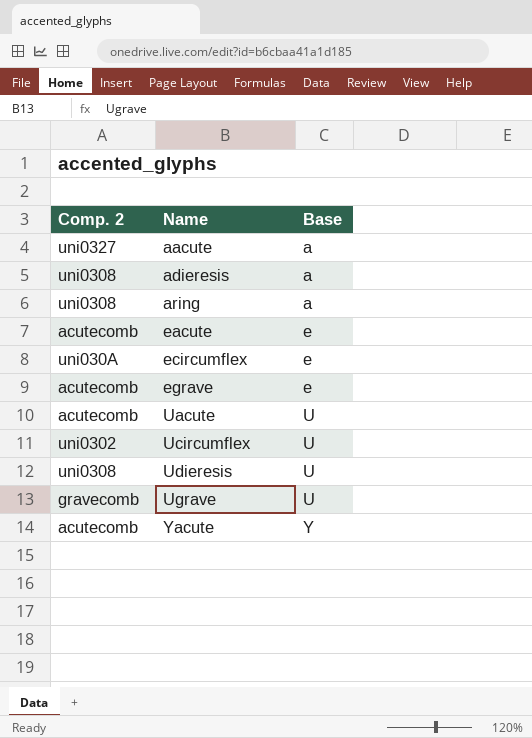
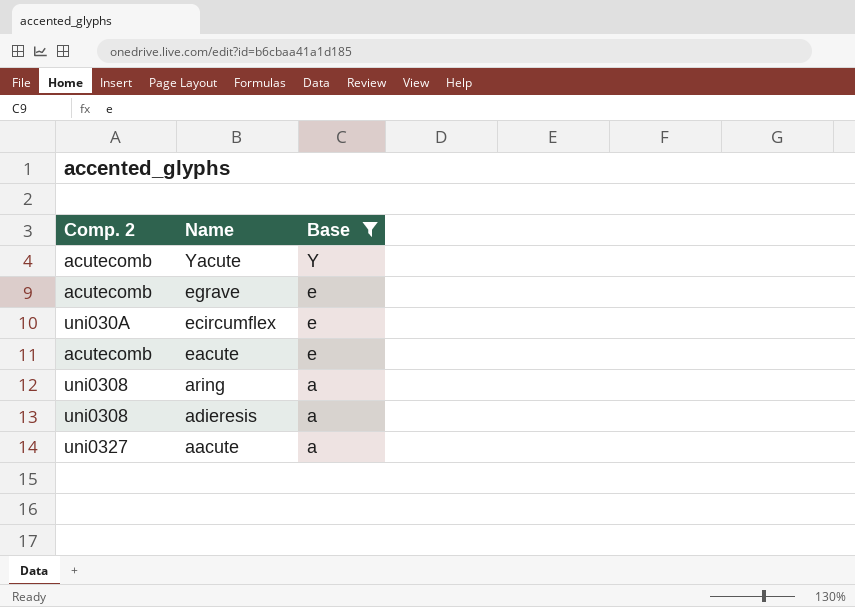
filter: none -> Base != U
row order: Name ascending -> Name descending

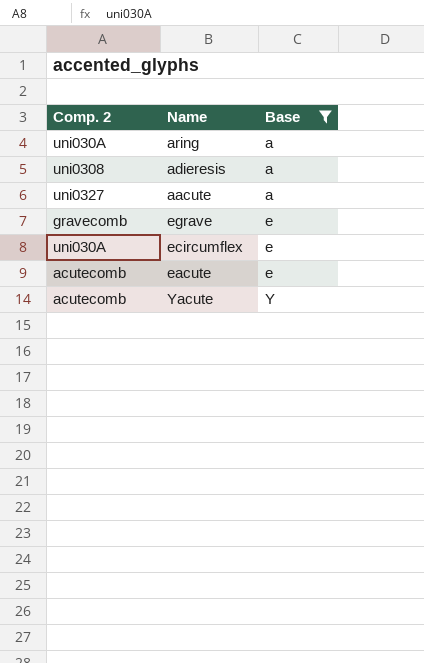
row order: Name descending -> Base ascending
aring | Comp. 2: uni0308 -> uni030A
egrave | Comp. 2: acutecomb -> gravecomb

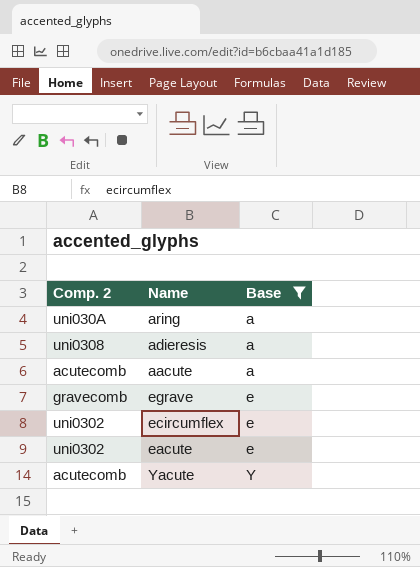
aacute | Comp. 2: uni0327 -> acutecomb
ecircumflex | Comp. 2: uni030A -> uni0302
eacute | Comp. 2: acutecomb -> uni0302

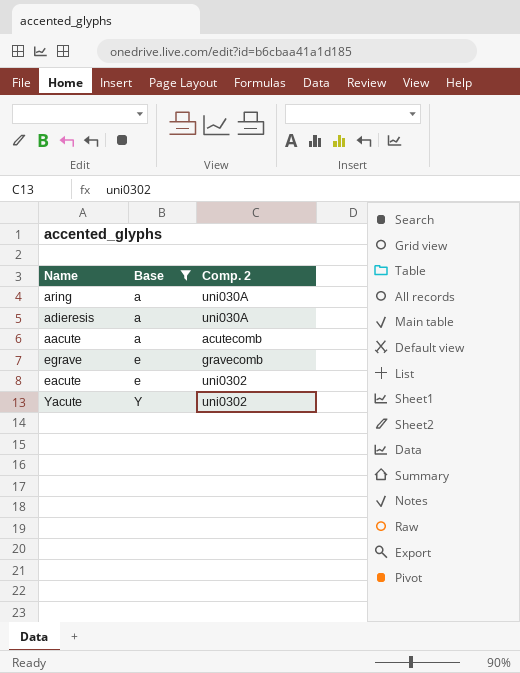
column Comp. 2 | position: 1 -> 3
row ecircumflex: uni0302 | e -> none
adieresis | Comp. 2: uni0308 -> uni030A
Yacute | Comp. 2: acutecomb -> uni0302

